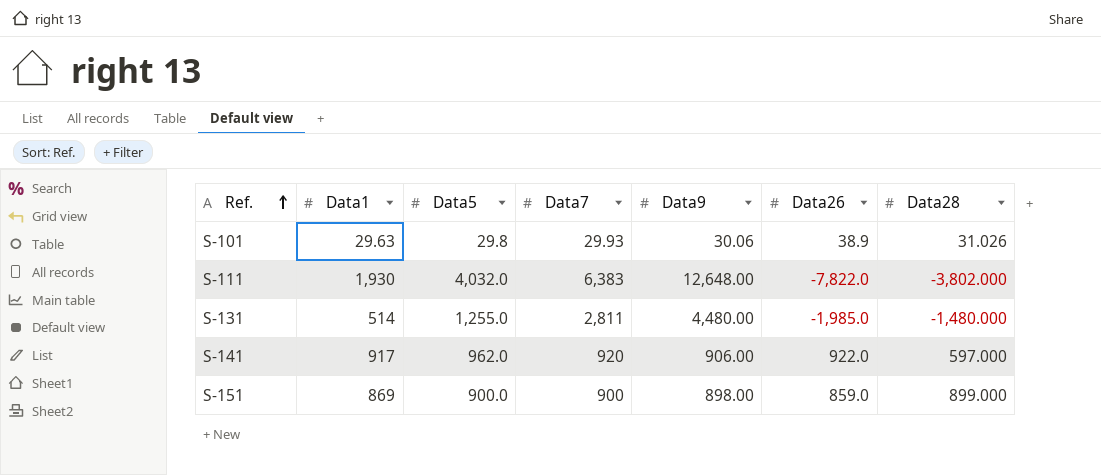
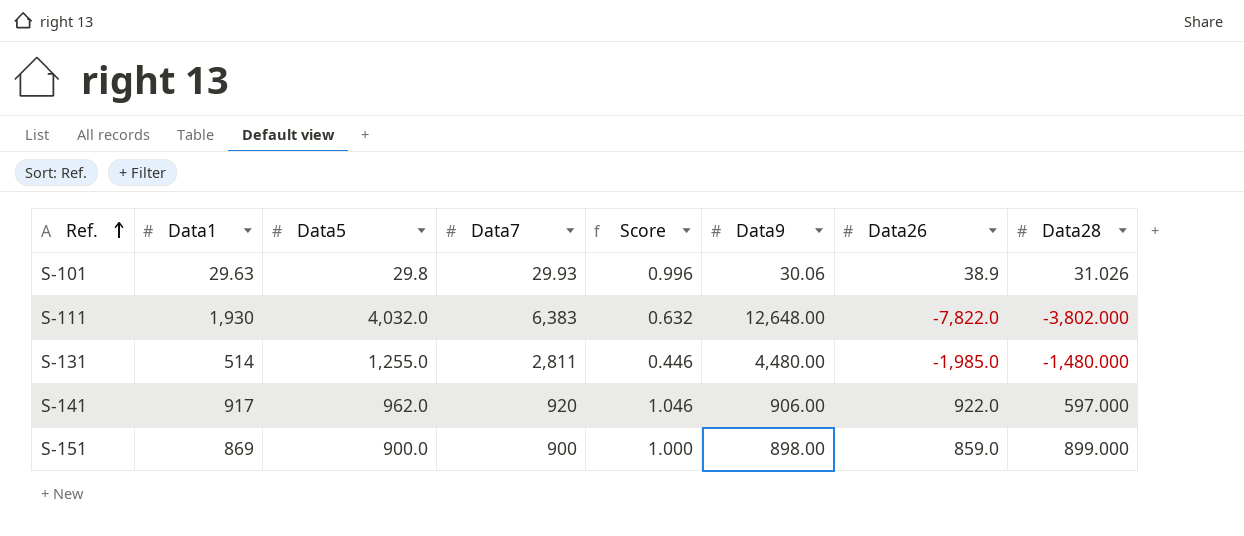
column Score | formula: none -> [Data5] / [Data7]

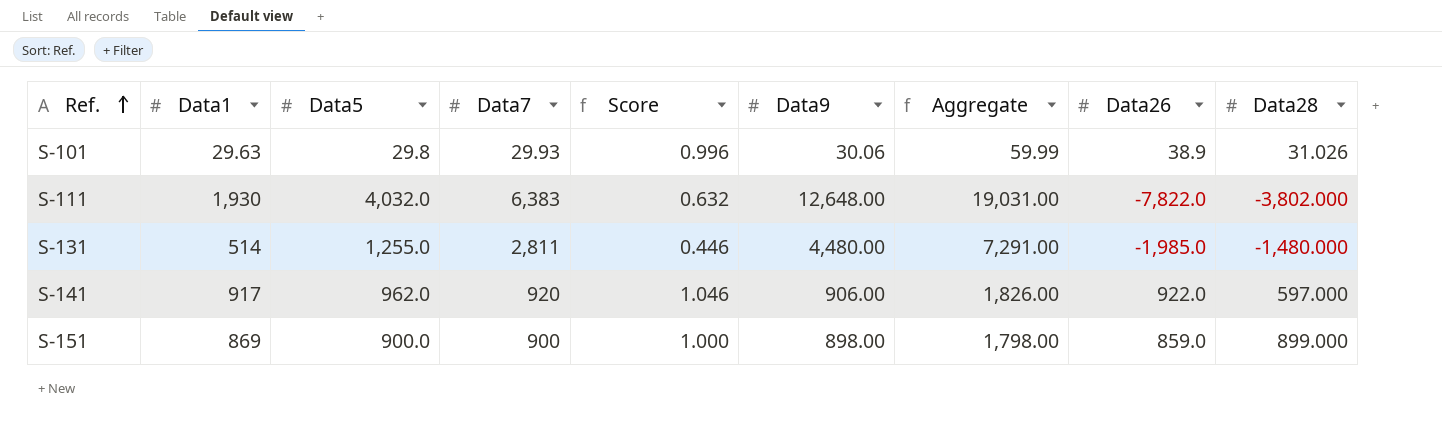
column Aggregate | formula: none -> [Data7] + [Data9]

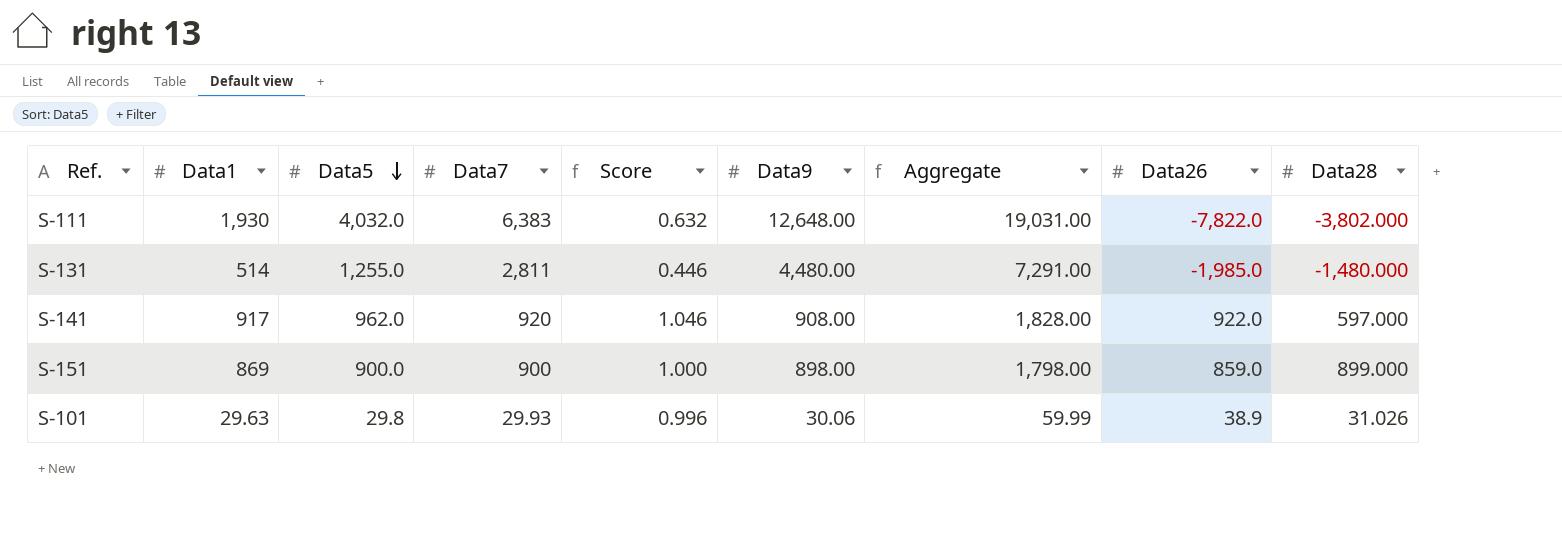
row order: Ref. ascending -> Data5 descending
S-141 | Data9: 906.00 -> 908.00
S-141 | Aggregate: 1,826.00 -> 1,828.00

